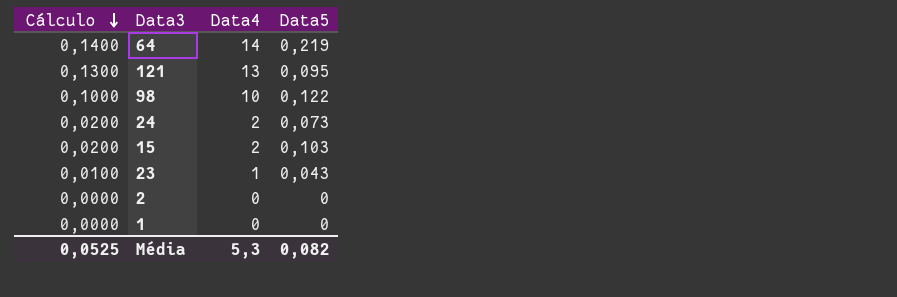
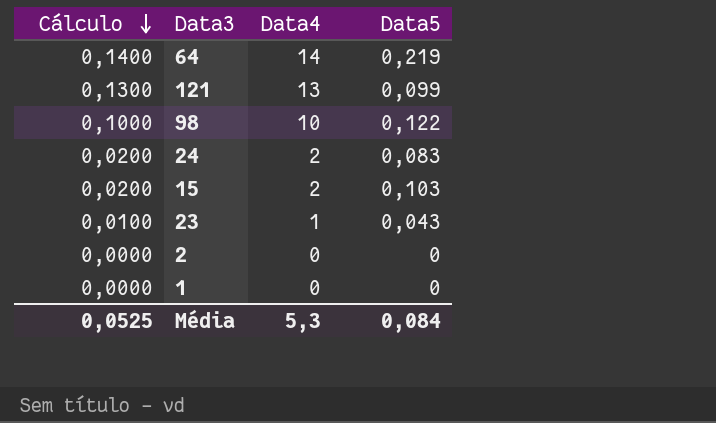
121 | Data5: 0,095 -> 0,099
24 | Data5: 0,073 -> 0,083
Média | Data5: 0,082 -> 0,084

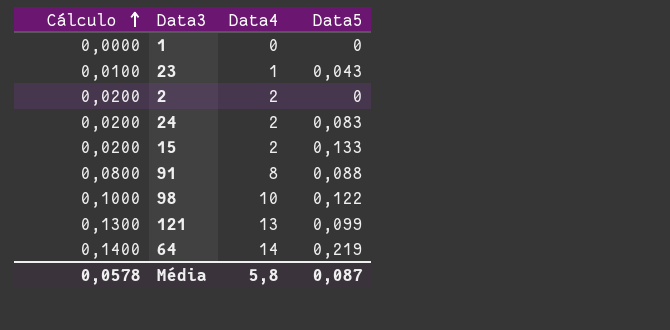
row order: Cálculo descending -> Cálculo ascending
2 | Cálculo: 0,0000 -> 0,0200
2 | Data4: 0 -> 2
15 | Data5: 0,103 -> 0,133
row 91: none -> 0,0800 | 8 | 0,088
Média | Cálculo: 0,0525 -> 0,0578
Média | Data4: 5,3 -> 5,8
Média | Data5: 0,084 -> 0,087

